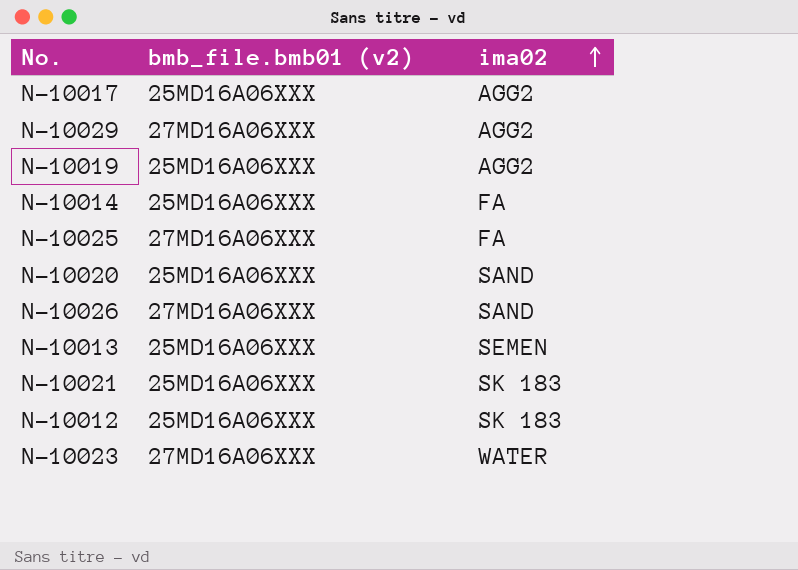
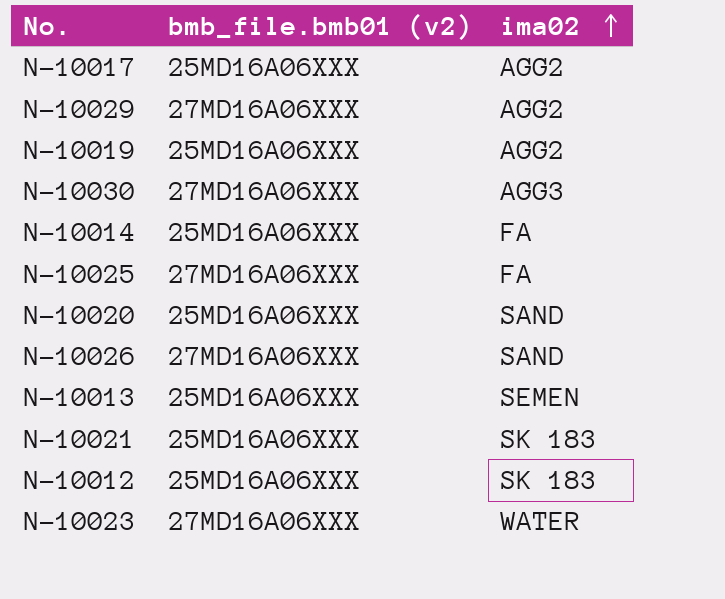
row N-10030: none -> 27MD16A06XXX | AGG3

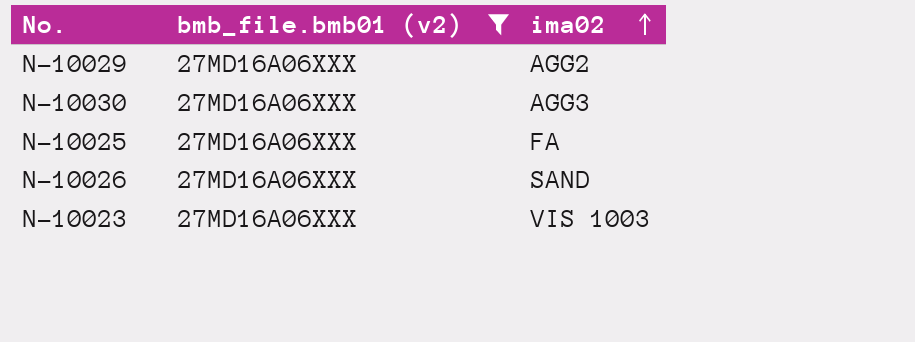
filter: none -> bmb_file.bmb01 (v2) = 27MD16A06XXX
N-10023 | ima02: WATER -> VIS 1003

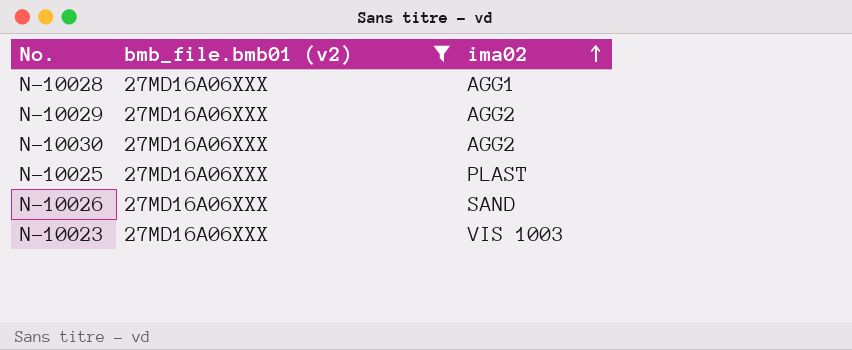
row N-10028: none -> 27MD16A06XXX | AGG1
N-10030 | ima02: AGG3 -> AGG2
N-10025 | ima02: FA -> PLAST

